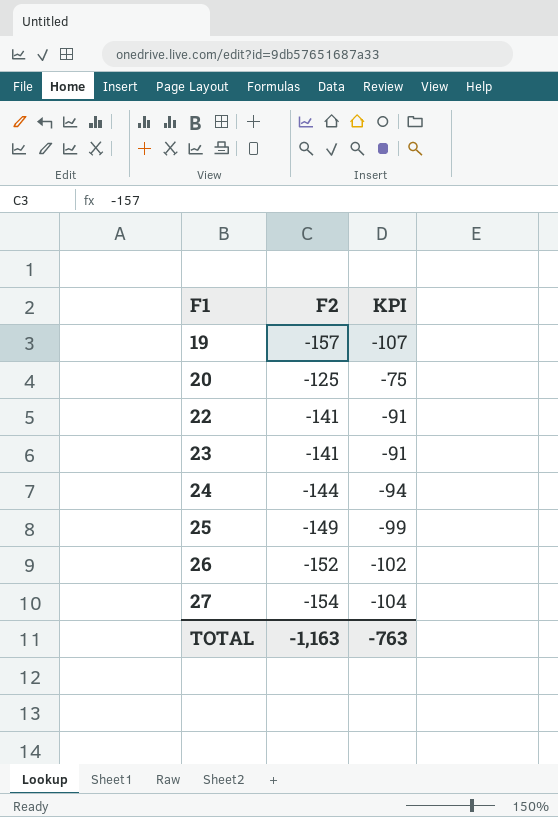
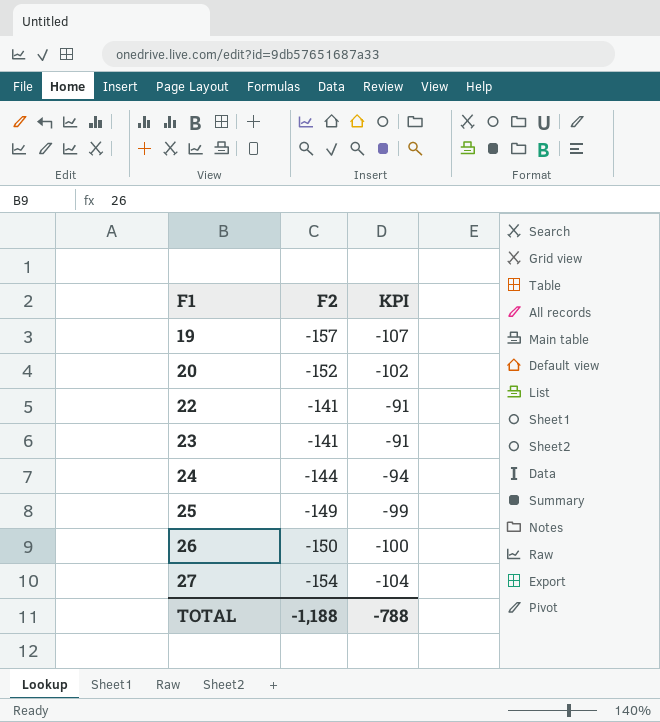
20 | F2: -125 -> -152
20 | KPI: -75 -> -102
26 | F2: -152 -> -150
26 | KPI: -102 -> -100
TOTAL | F2: -1,163 -> -1,188
TOTAL | KPI: -763 -> -788

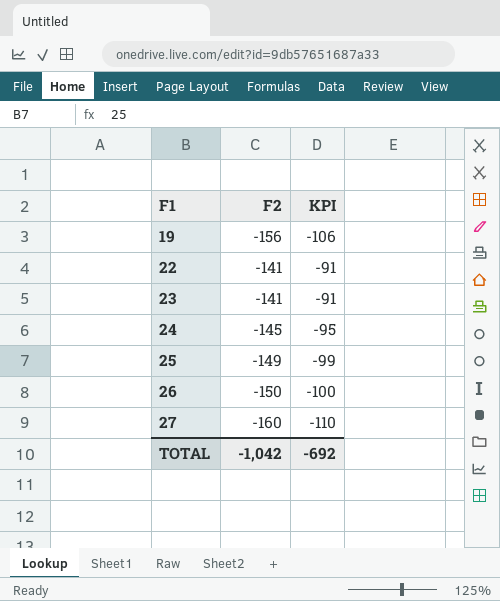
row 20: -152 | -102 -> none
19 | F2: -157 -> -156
19 | KPI: -107 -> -106
24 | F2: -144 -> -145
24 | KPI: -94 -> -95
27 | F2: -154 -> -160
27 | KPI: -104 -> -110
TOTAL | F2: -1,188 -> -1,042
TOTAL | KPI: -788 -> -692

